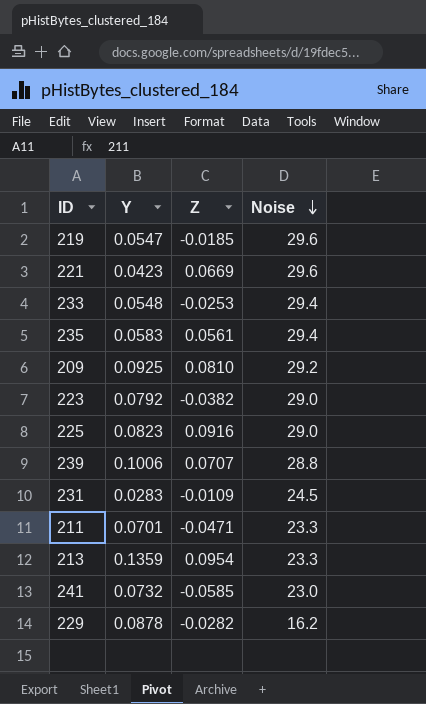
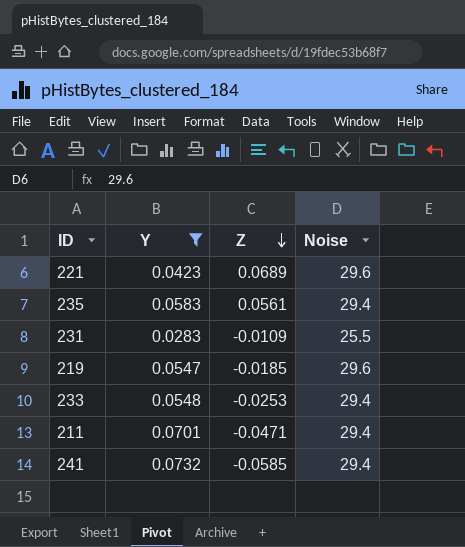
filter: none -> Y <= 0.0732
row order: Noise descending -> Z descending
221 | Z: 0.0669 -> 0.0689
231 | Noise: 24.5 -> 25.5
211 | Noise: 23.3 -> 29.4
241 | Noise: 23.0 -> 29.4

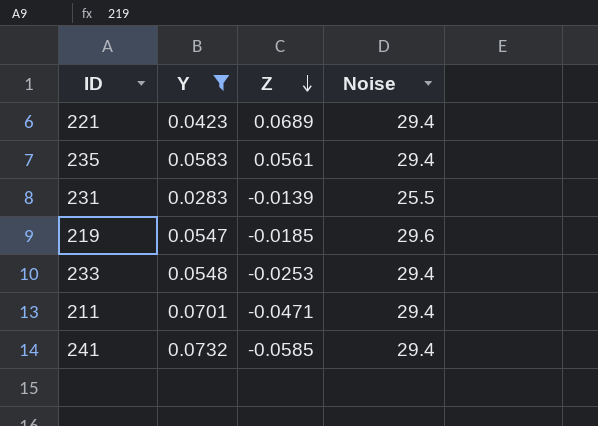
221 | Noise: 29.6 -> 29.4
231 | Z: -0.0109 -> -0.0139

